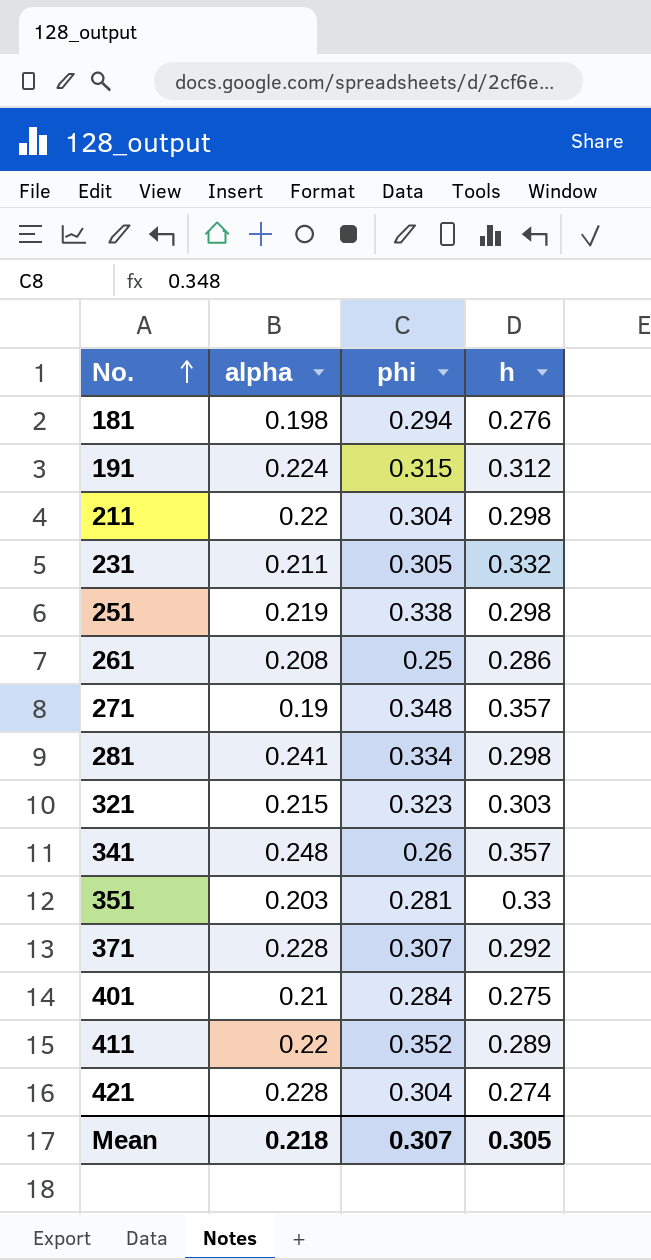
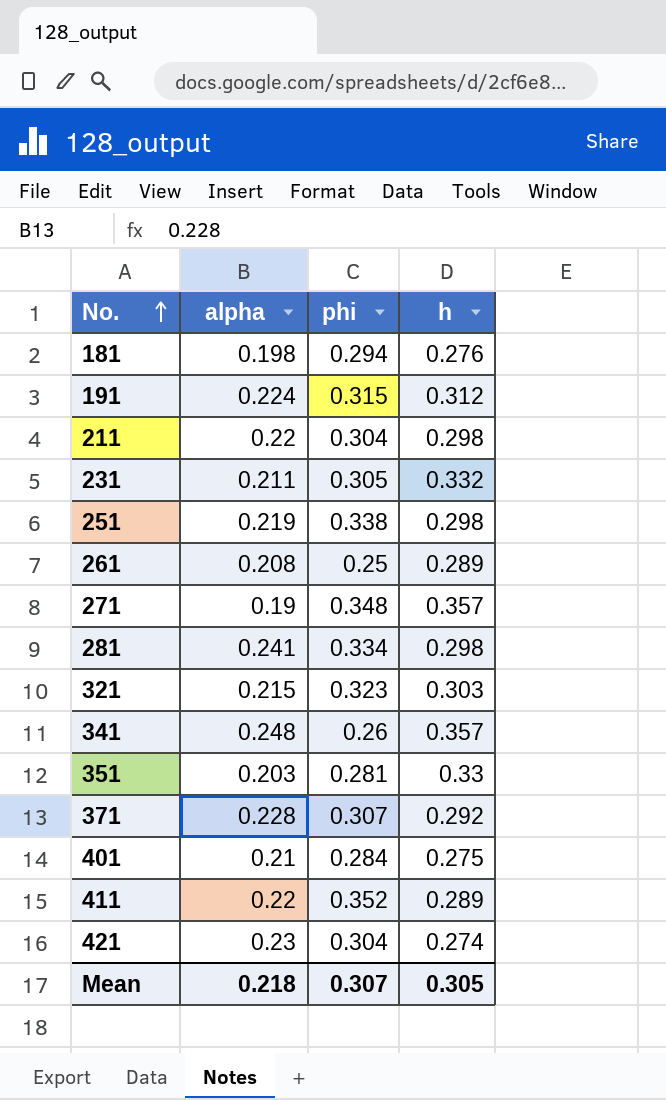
261 | h: 0.286 -> 0.289
421 | alpha: 0.228 -> 0.23

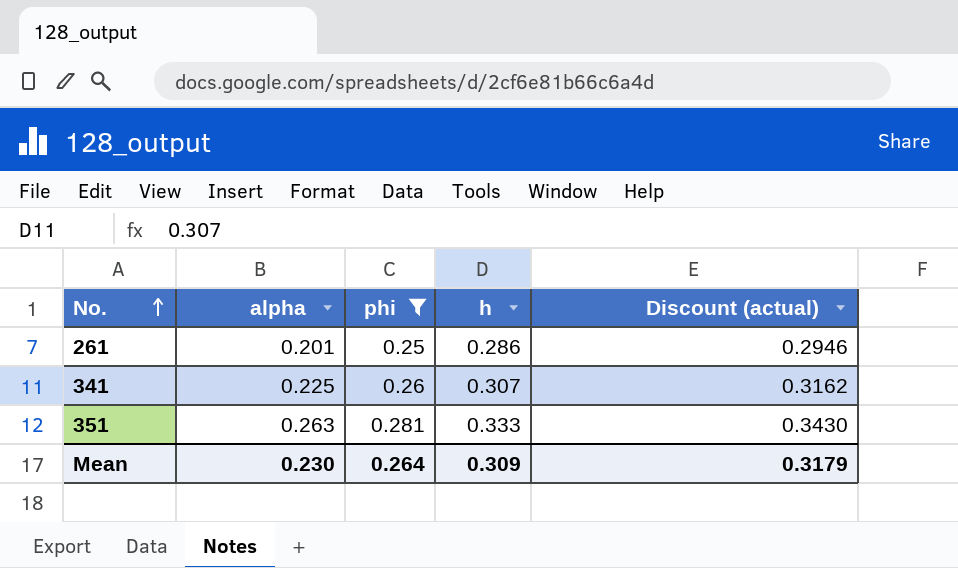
filter: none -> phi <= 0.281
column Discount (actual) | formula: none -> [h] * 1.03
261 | alpha: 0.208 -> 0.201
261 | h: 0.289 -> 0.286
341 | alpha: 0.248 -> 0.225
341 | h: 0.357 -> 0.307
351 | alpha: 0.203 -> 0.263
351 | h: 0.33 -> 0.333
Mean | alpha: 0.218 -> 0.230
Mean | phi: 0.307 -> 0.264
Mean | h: 0.305 -> 0.309

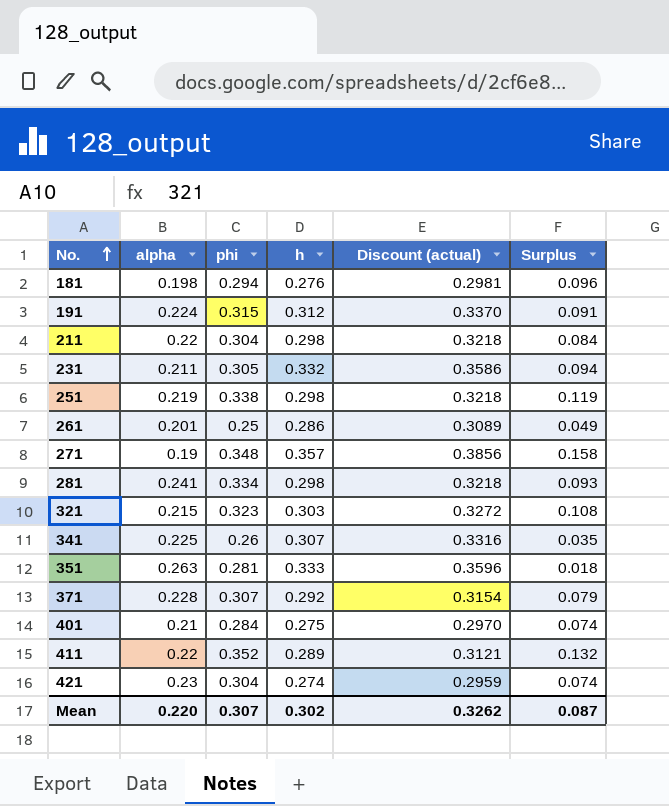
filter: phi <= 0.281 -> none
column Discount (actual) | formula: [h] * 1.03 -> [h] * 1.08
column Surplus | formula: none -> [phi] - [alpha]
Mean | alpha: 0.230 -> 0.220
Mean | phi: 0.264 -> 0.307
Mean | h: 0.309 -> 0.302
Mean | Discount (actual): 0.3179 -> 0.3262

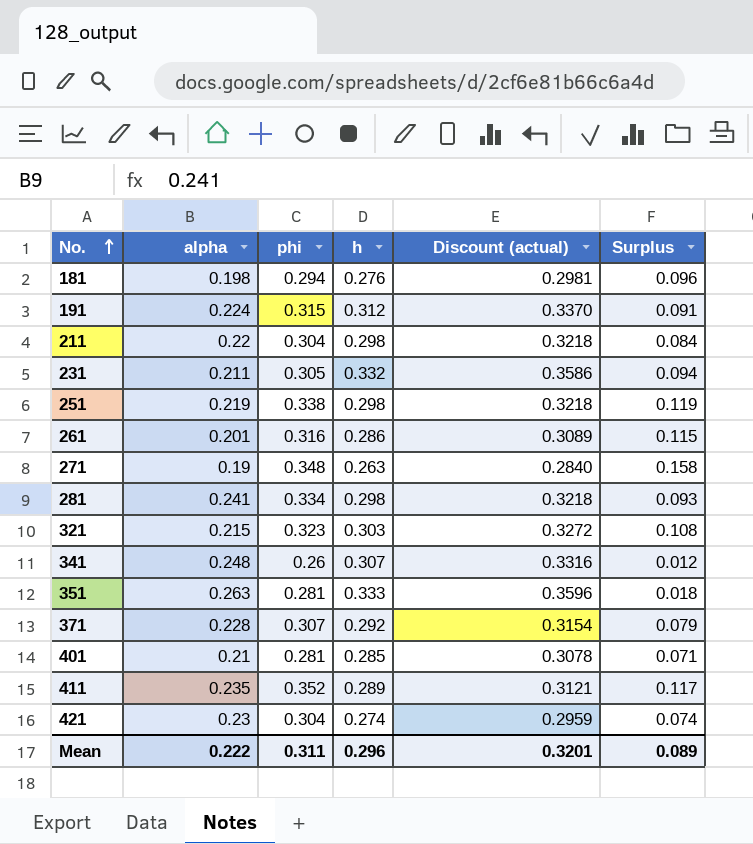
261 | phi: 0.25 -> 0.316
261 | Surplus: 0.049 -> 0.115
271 | h: 0.357 -> 0.263
271 | Discount (actual): 0.3856 -> 0.2840
341 | alpha: 0.225 -> 0.248
341 | Surplus: 0.035 -> 0.012
401 | phi: 0.284 -> 0.281
401 | h: 0.275 -> 0.285
401 | Discount (actual): 0.2970 -> 0.3078
401 | Surplus: 0.074 -> 0.071
411 | alpha: 0.22 -> 0.235
411 | Surplus: 0.132 -> 0.117
Mean | alpha: 0.220 -> 0.222
Mean | phi: 0.307 -> 0.311
Mean | h: 0.302 -> 0.296
Mean | Discount (actual): 0.3262 -> 0.3201
Mean | Surplus: 0.087 -> 0.089

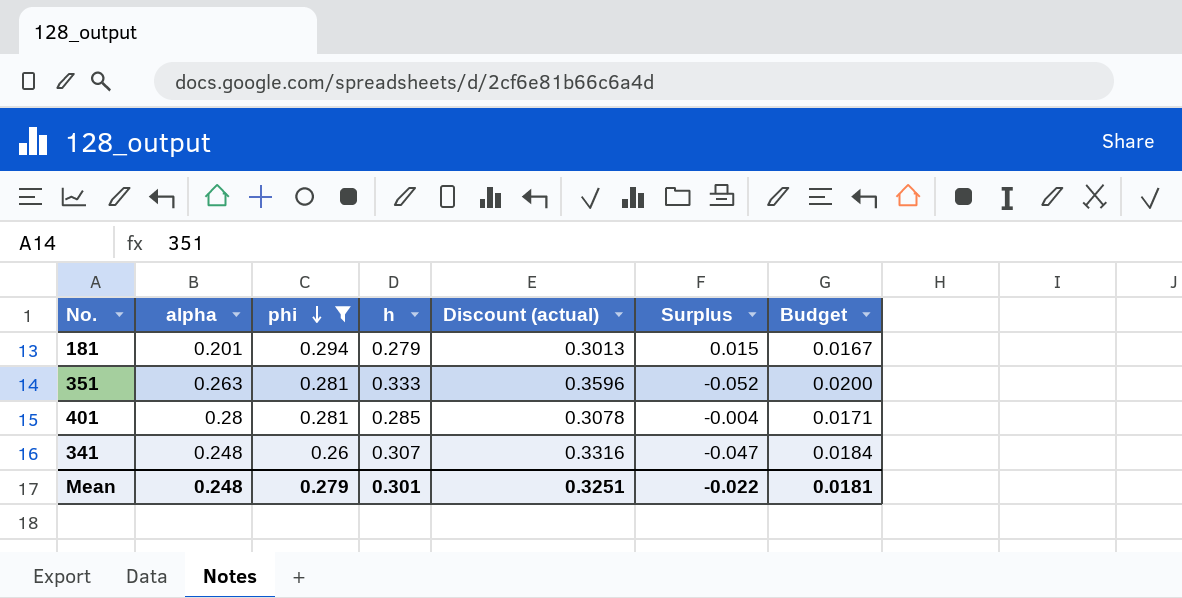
filter: none -> phi <= 0.294
row order: No. ascending -> phi descending
column Surplus | formula: [phi] - [alpha] -> [phi] - [h]
column Budget | formula: none -> [h] * 0.06
181 | alpha: 0.198 -> 0.201
181 | h: 0.276 -> 0.279
181 | Discount (actual): 0.2981 -> 0.3013
401 | alpha: 0.21 -> 0.28
Mean | alpha: 0.222 -> 0.248
Mean | phi: 0.311 -> 0.279
Mean | h: 0.296 -> 0.301
Mean | Discount (actual): 0.3201 -> 0.3251
Mean | Surplus: 0.089 -> -0.022

